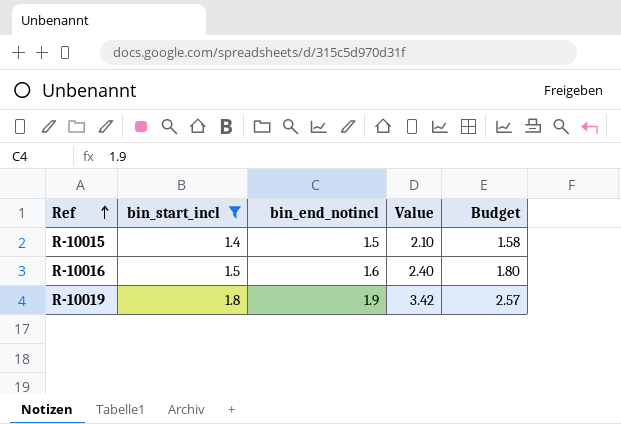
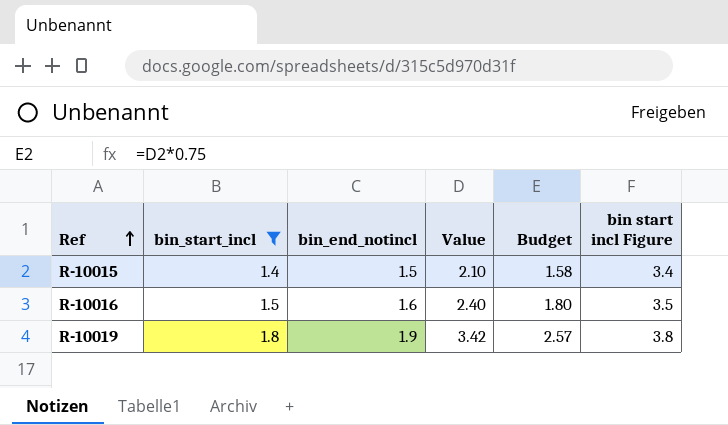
column bin start incl Figure | formula: none -> [bin_start_incl] + 2

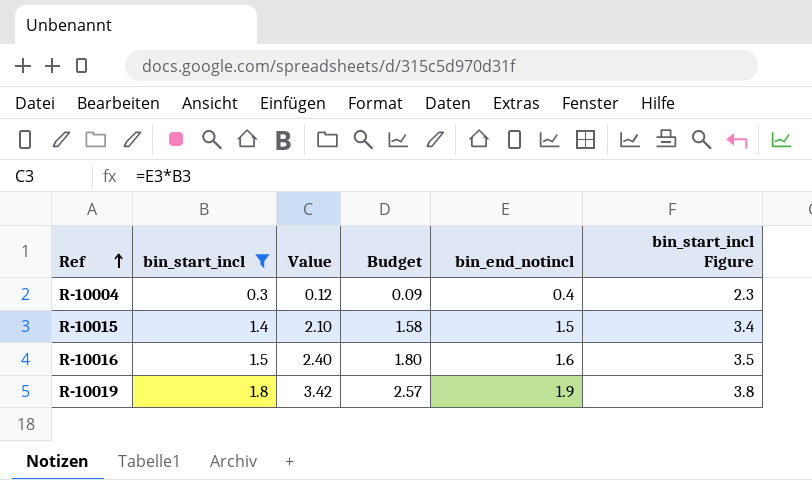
column bin_end_notincl | position: 3 -> 5
column name: bin start incl Figure -> bin_start_incl Figure
row R-10004: none -> 0.3 | 0.12 | 0.09 | 0.4 | 2.3

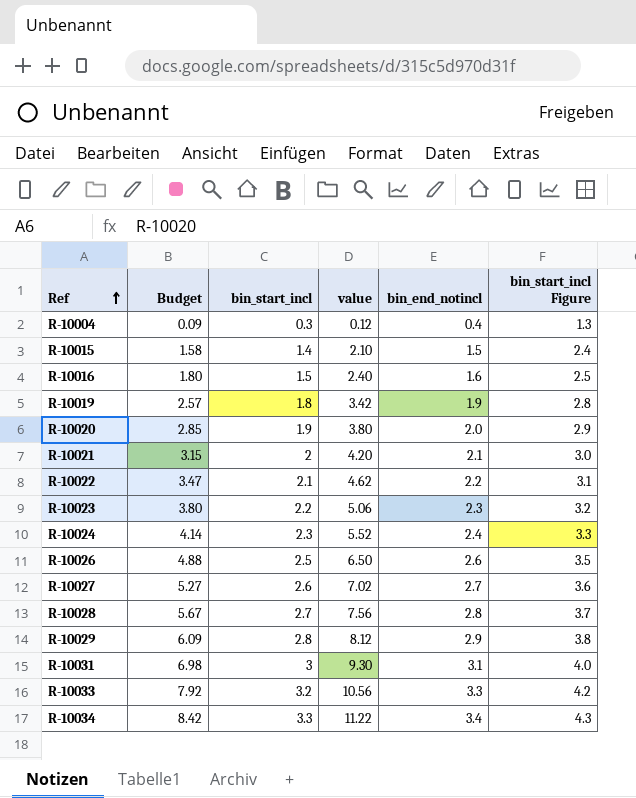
filter: bin_start_incl <= 1.8 -> none
column Budget | position: 4 -> 2
column name: Value -> value
column bin_start_incl Figure | formula: [bin_start_incl] + 2 -> [bin_start_incl] + 1

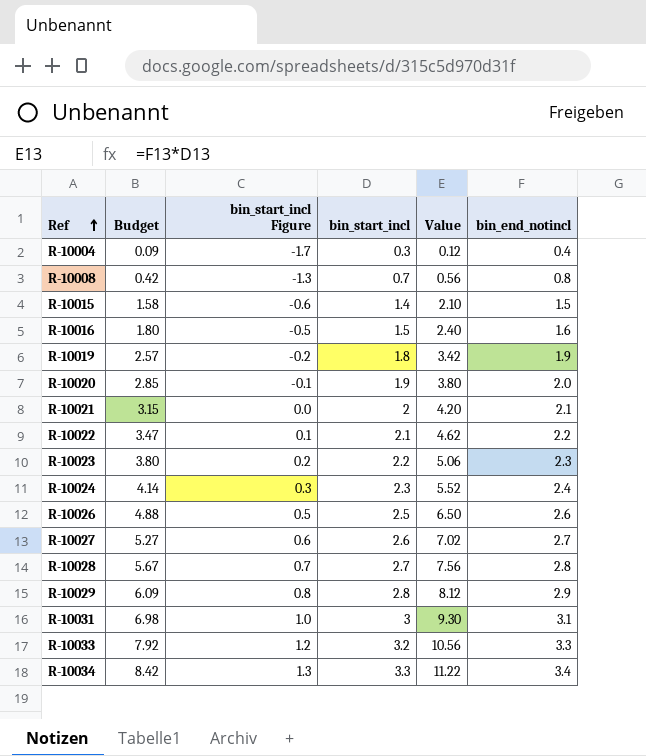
column bin_start_incl Figure | formula: [bin_start_incl] + 1 -> [bin_start_incl] - 2
column bin_start_incl Figure | position: 6 -> 3
column name: value -> Value
row R-10008: none -> 0.42 | -1.3 | 0.7 | 0.56 | 0.8

